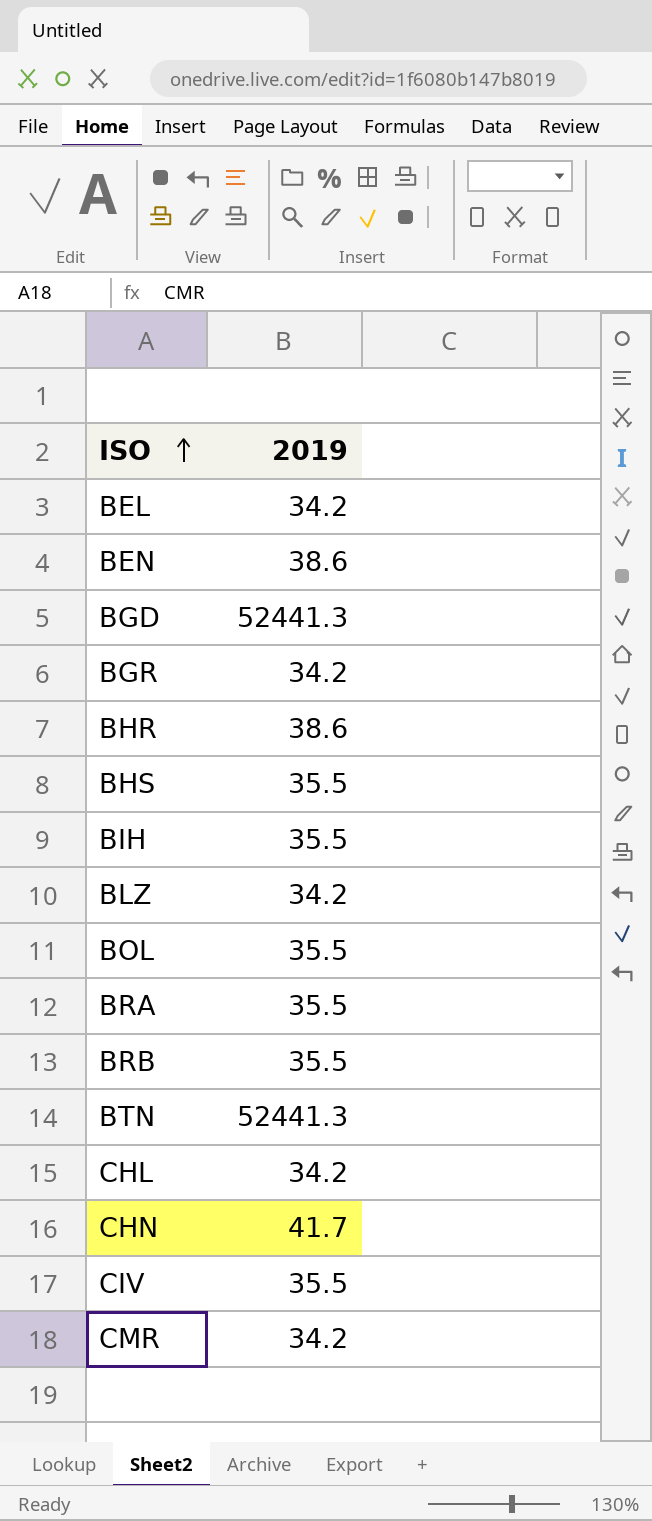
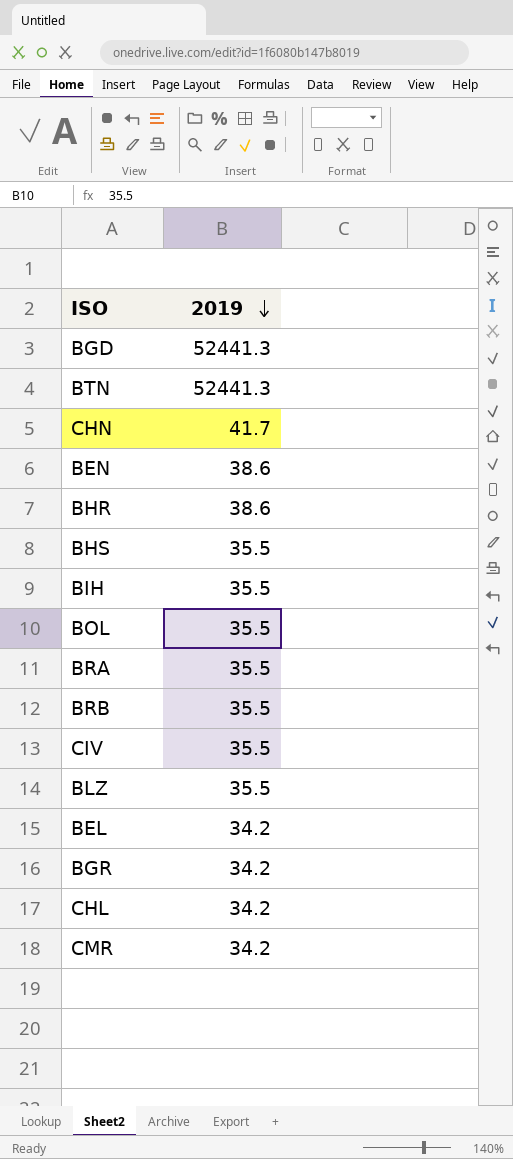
row order: ISO ascending -> 2019 descending
BLZ | 2019: 34.2 -> 35.5

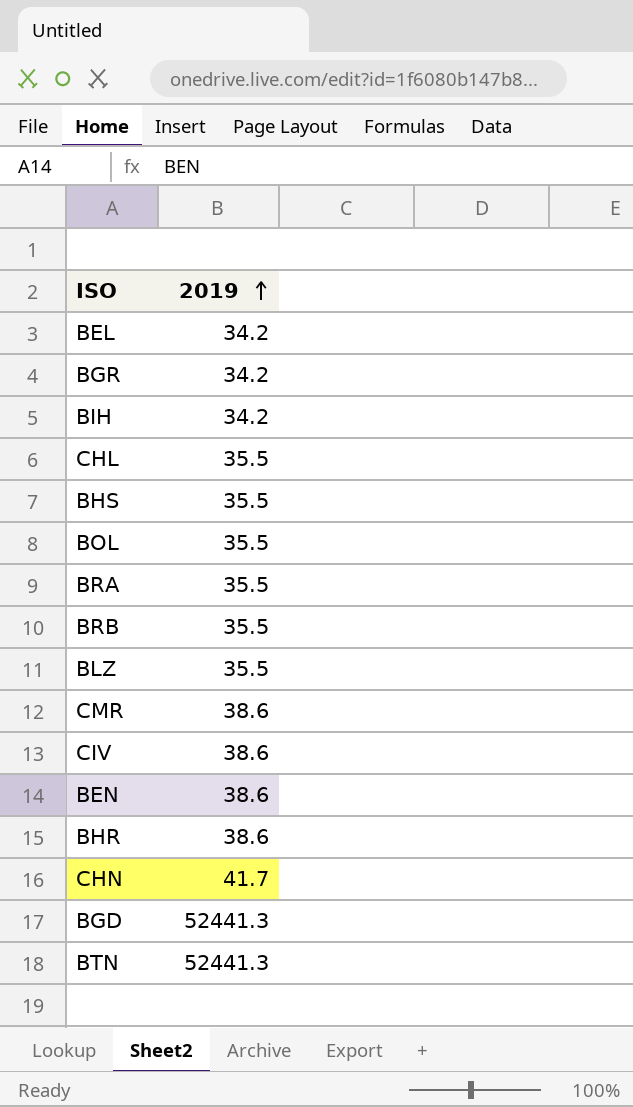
row order: 2019 descending -> 2019 ascending
BIH | 2019: 35.5 -> 34.2
CHL | 2019: 34.2 -> 35.5
CMR | 2019: 34.2 -> 38.6
CIV | 2019: 35.5 -> 38.6

